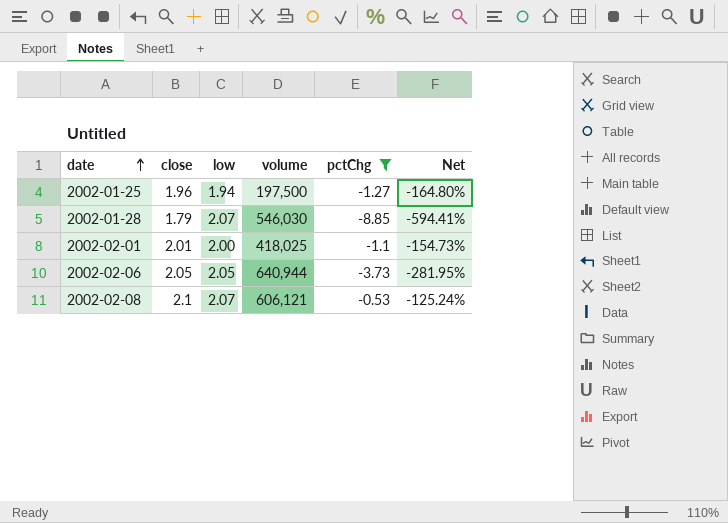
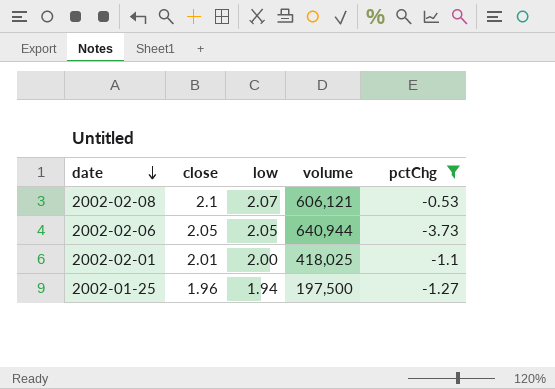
row order: date ascending -> date descending
column Net | formula: ([pctChg] - [close]) / [close] -> none
row 2002-01-28: 1.79 | 2.07 | 546,030 | -8.85 | -594.41% -> none

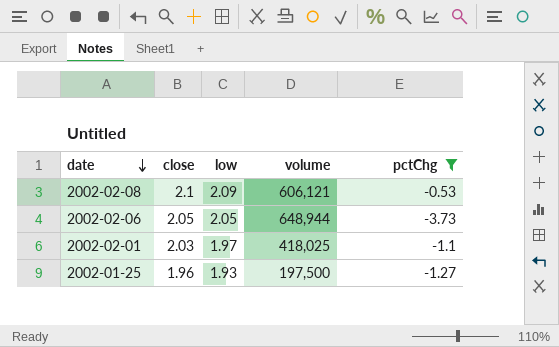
2002-02-08 | low: 2.07 -> 2.09
2002-02-06 | volume: 640,944 -> 648,944
2002-02-01 | close: 2.01 -> 2.03
2002-02-01 | low: 2.00 -> 1.97
2002-01-25 | low: 1.94 -> 1.93

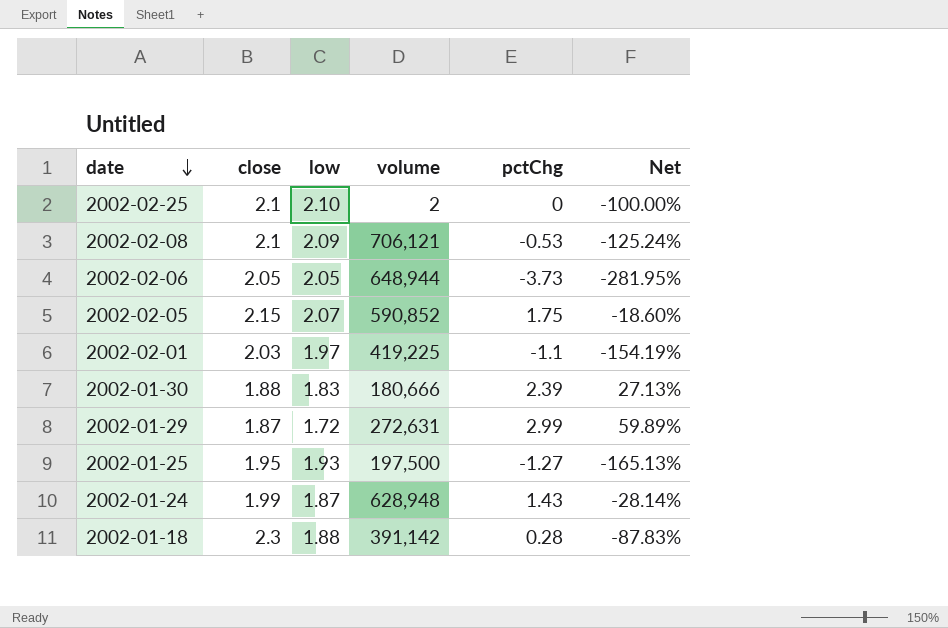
filter: pctChg <= -0.53 -> none
column Net | formula: none -> ([pctChg] - [close]) / [close]
2002-02-08 | volume: 606,121 -> 706,121
2002-02-01 | volume: 418,025 -> 419,225
2002-01-25 | close: 1.96 -> 1.95

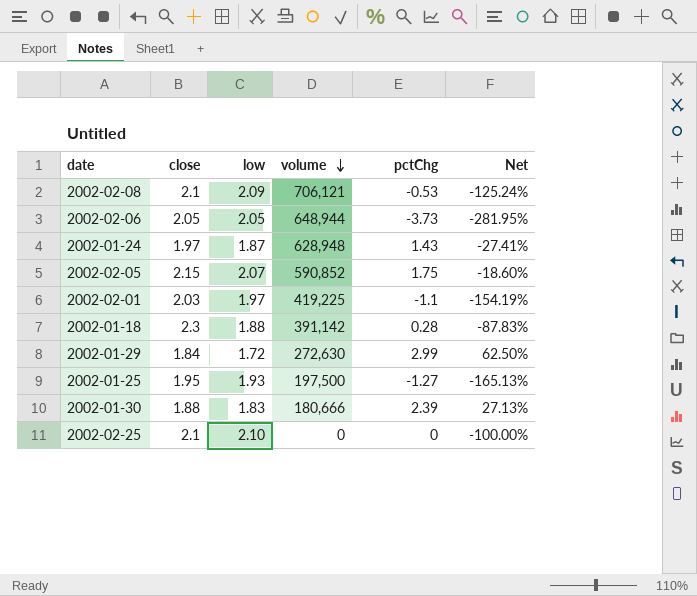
row order: date descending -> volume descending
2002-01-24 | close: 1.99 -> 1.97
2002-01-24 | Net: -28.14% -> -27.41%
2002-01-29 | close: 1.87 -> 1.84
2002-01-29 | volume: 272,631 -> 272,630
2002-01-29 | Net: 59.89% -> 62.50%
2002-02-25 | volume: 2 -> 0

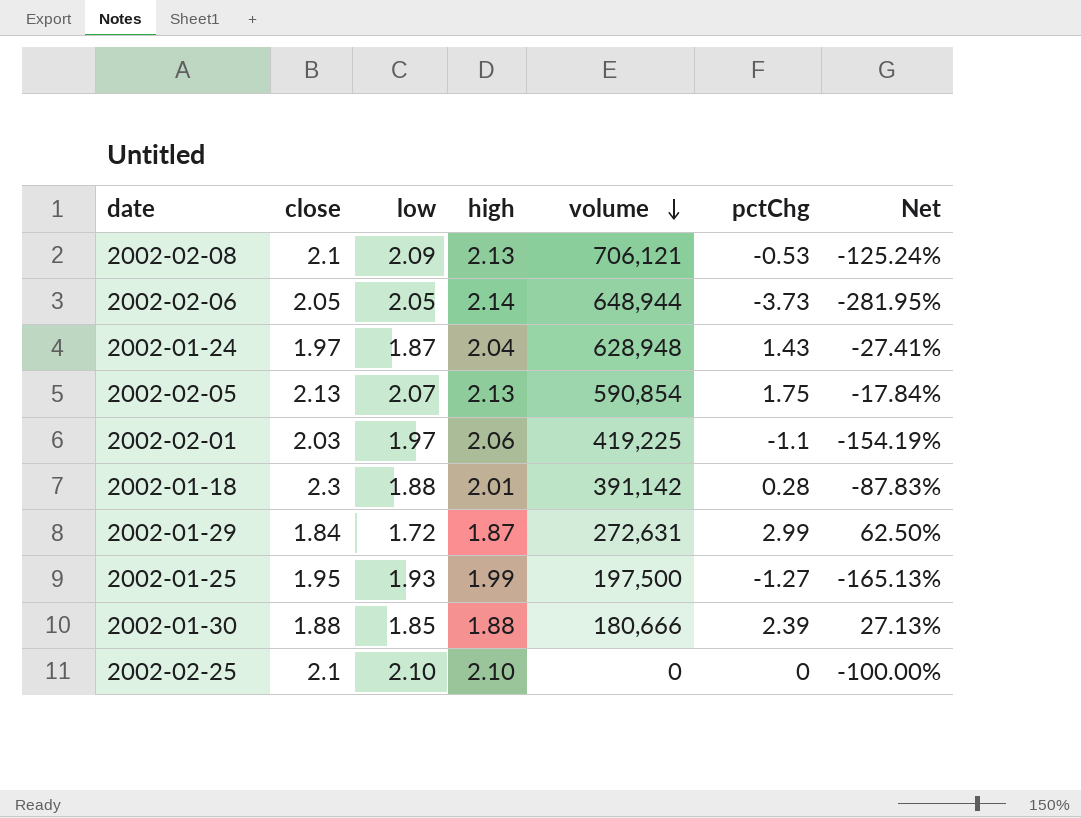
column high | position: none -> 4
2002-02-05 | close: 2.15 -> 2.13
2002-02-05 | volume: 590,852 -> 590,854
2002-02-05 | Net: -18.60% -> -17.84%
2002-01-29 | volume: 272,630 -> 272,631
2002-01-30 | low: 1.83 -> 1.85

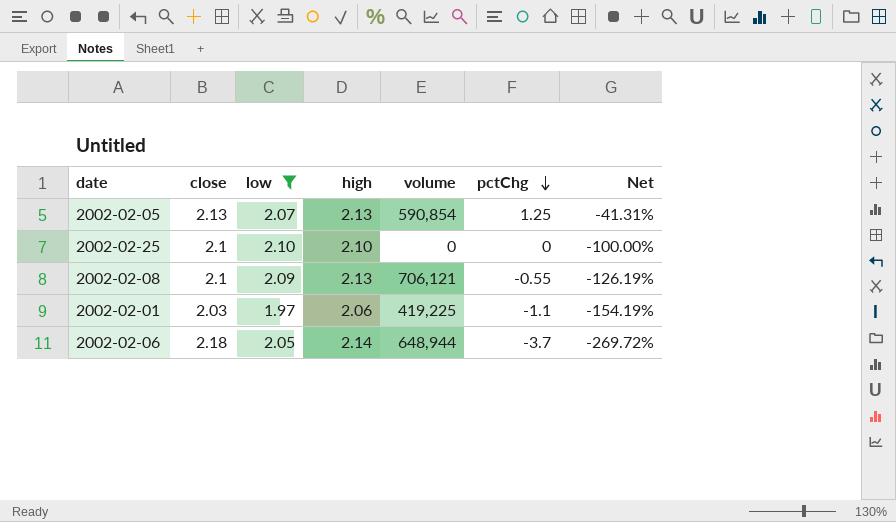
filter: none -> low >= 1.97
row order: volume descending -> pctChg descending
2002-02-05 | pctChg: 1.75 -> 1.25
2002-02-05 | Net: -17.84% -> -41.31%
2002-02-08 | pctChg: -0.53 -> -0.55
2002-02-08 | Net: -125.24% -> -126.19%
2002-02-06 | close: 2.05 -> 2.18
2002-02-06 | pctChg: -3.73 -> -3.7
2002-02-06 | Net: -281.95% -> -269.72%

